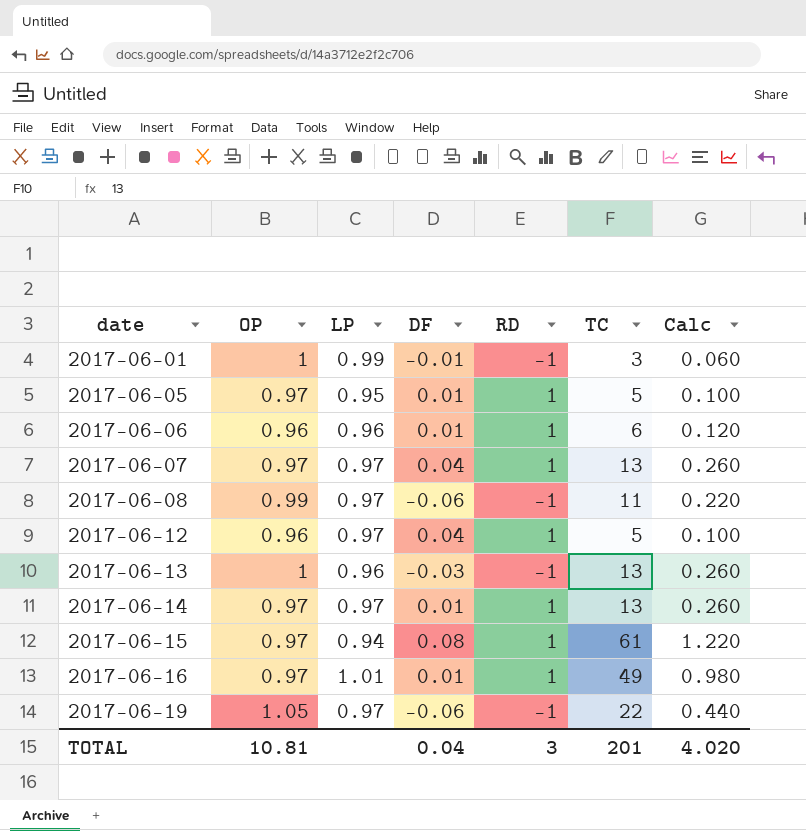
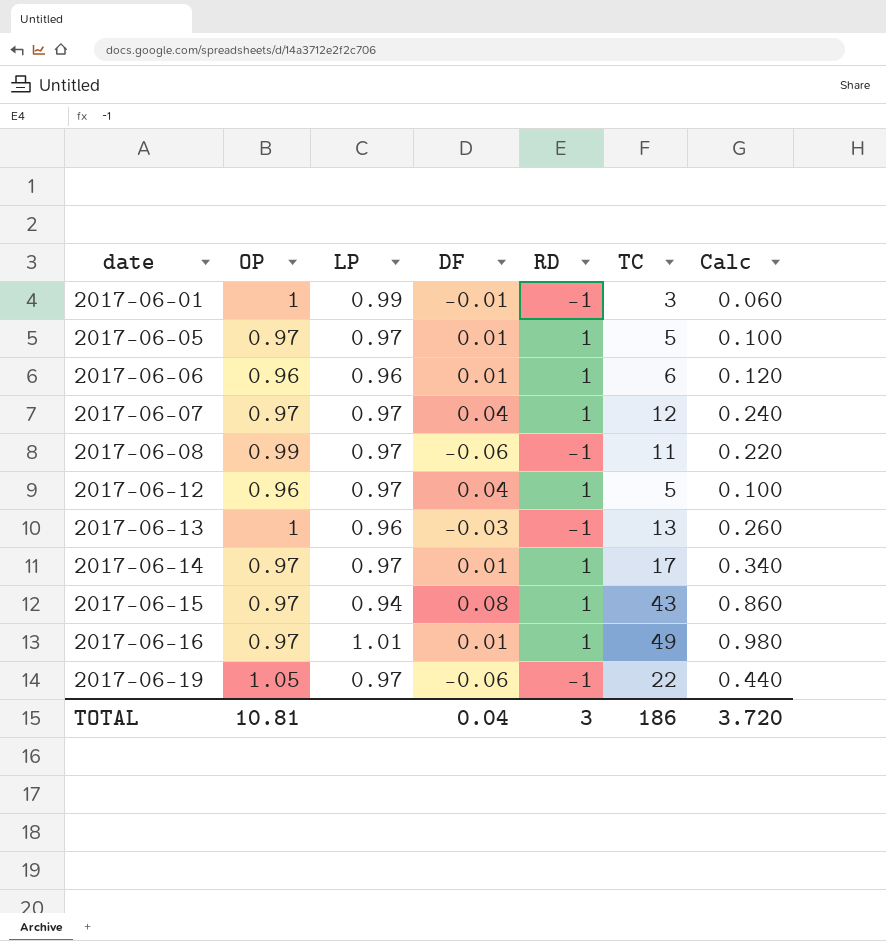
2017-06-05 | LP: 0.95 -> 0.97
2017-06-07 | TC: 13 -> 12
2017-06-07 | Calc: 0.260 -> 0.240
2017-06-14 | TC: 13 -> 17
2017-06-14 | Calc: 0.260 -> 0.340
2017-06-15 | TC: 61 -> 43
2017-06-15 | Calc: 1.220 -> 0.860
TOTAL | TC: 201 -> 186
TOTAL | Calc: 4.020 -> 3.720

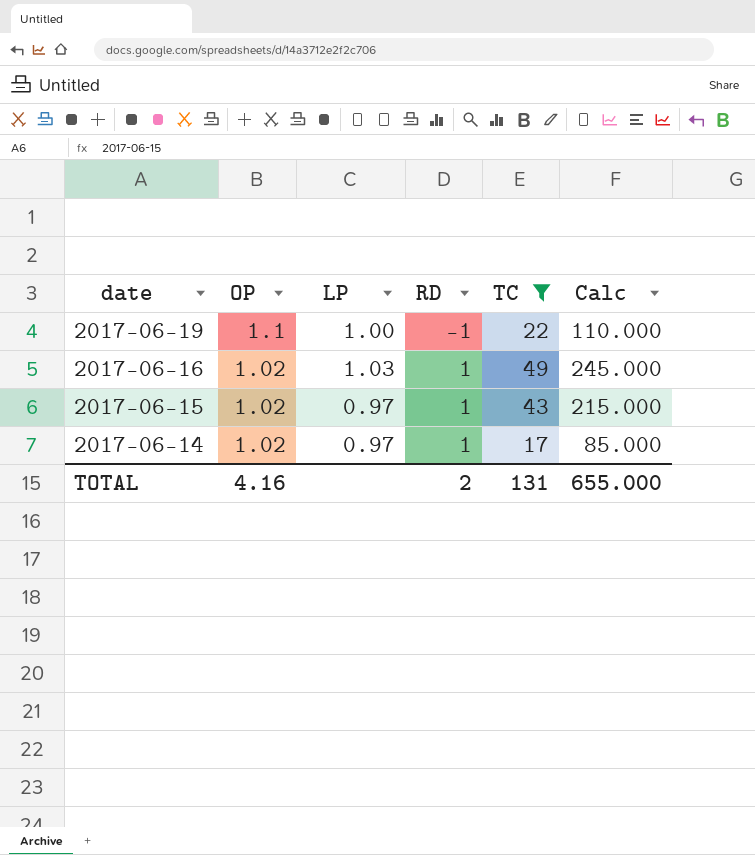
filter: none -> TC >= 17
row order: date ascending -> date descending
column DF | position: 4 -> none
column Calc | formula: [TC] * 0.02 -> [TC] * 5
2017-06-19 | OP: 1.05 -> 1.1
2017-06-19 | LP: 0.97 -> 1.00
2017-06-16 | OP: 0.97 -> 1.02
2017-06-16 | LP: 1.01 -> 1.03
2017-06-15 | OP: 0.97 -> 1.02
2017-06-15 | LP: 0.94 -> 0.97
2017-06-14 | OP: 0.97 -> 1.02
TOTAL | OP: 10.81 -> 4.16
TOTAL | RD: 3 -> 2
TOTAL | TC: 186 -> 131
TOTAL | Calc: 3.720 -> 655.000

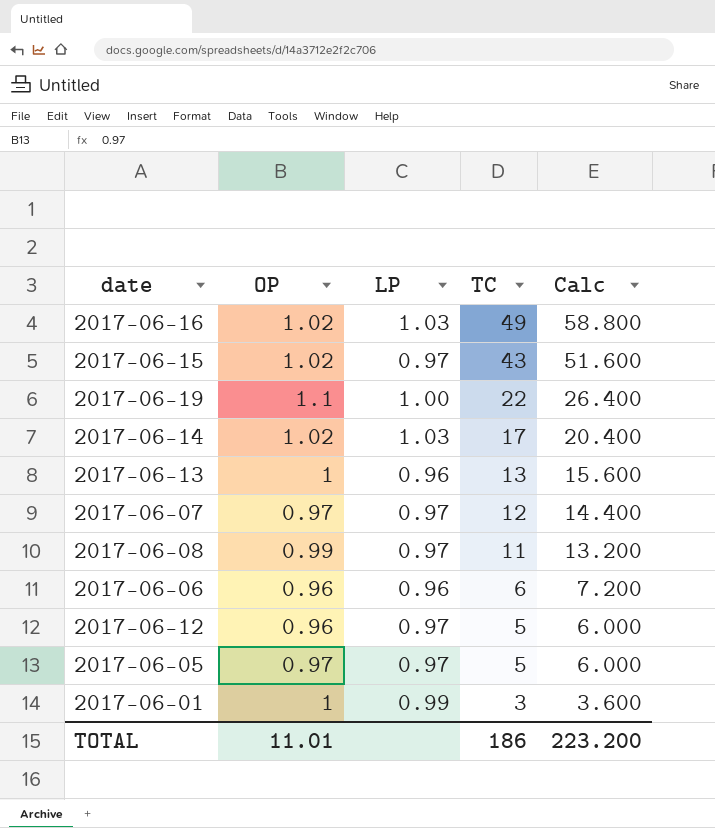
filter: TC >= 17 -> none
row order: date descending -> TC descending
column RD | position: 4 -> none
column Calc | formula: [TC] * 5 -> [TC] * 1.2
2017-06-14 | LP: 0.97 -> 1.03
TOTAL | OP: 4.16 -> 11.01
TOTAL | TC: 131 -> 186
TOTAL | Calc: 655.000 -> 223.200

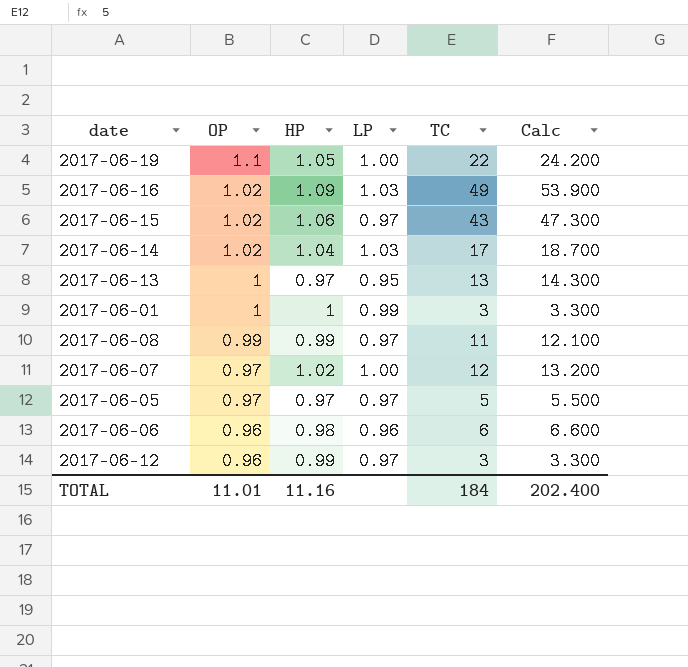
row order: TC descending -> OP descending
column HP | position: none -> 3
column Calc | formula: [TC] * 1.2 -> [TC] * 1.1
2017-06-13 | LP: 0.96 -> 0.95
2017-06-07 | LP: 0.97 -> 1.00
2017-06-12 | TC: 5 -> 3
TOTAL | TC: 186 -> 184
TOTAL | Calc: 223.200 -> 202.400

